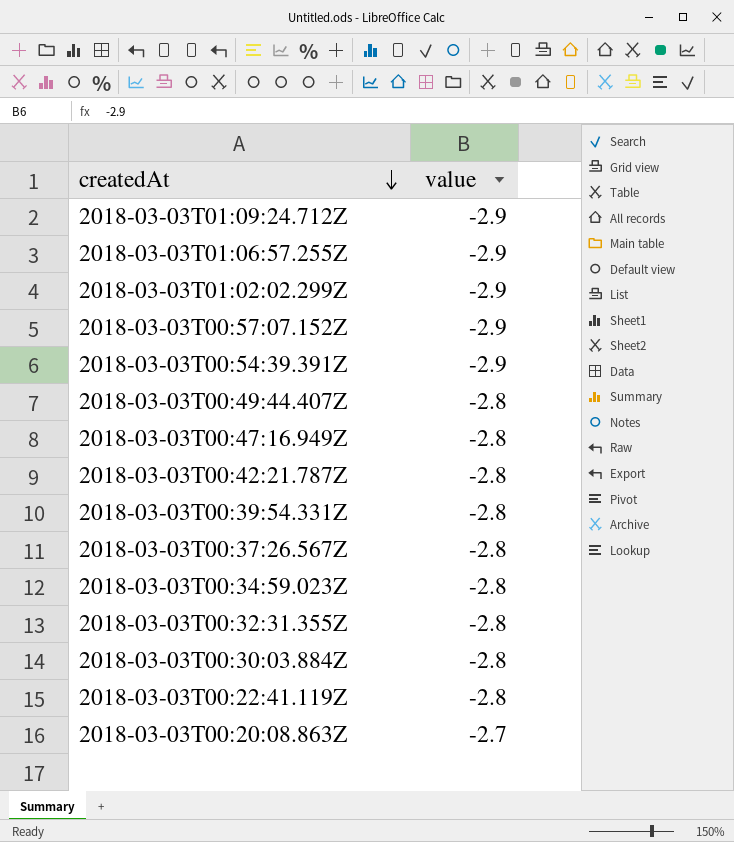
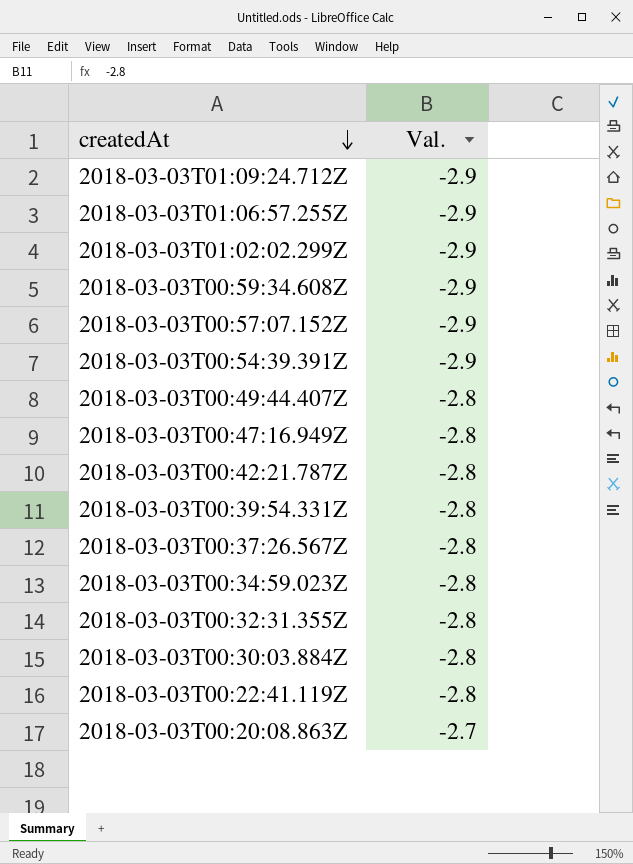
column name: value -> Val.
row 2018-03-03T00:59:34.608Z: none -> -2.9

